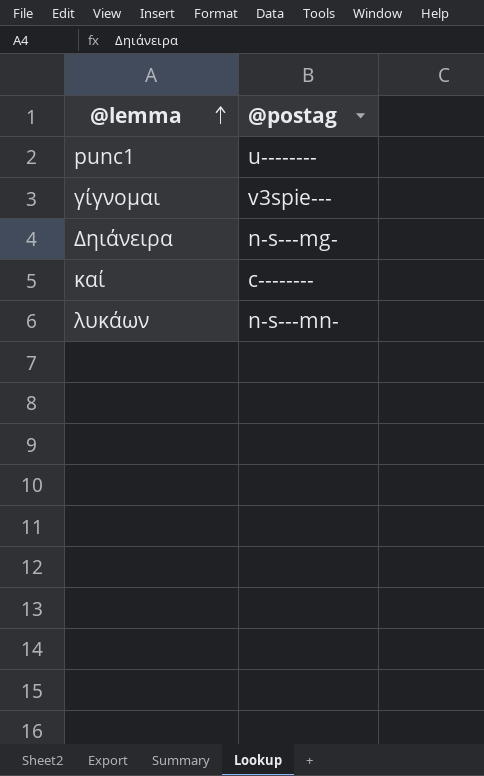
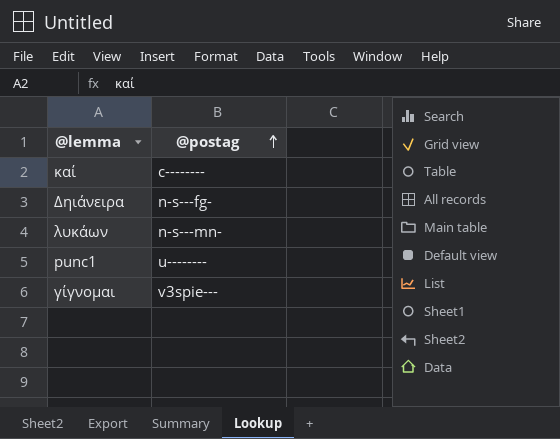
row order: @lemma ascending -> @postag ascending
Δηιάνειρα | @postag: n-s---mg- -> n-s---fg-

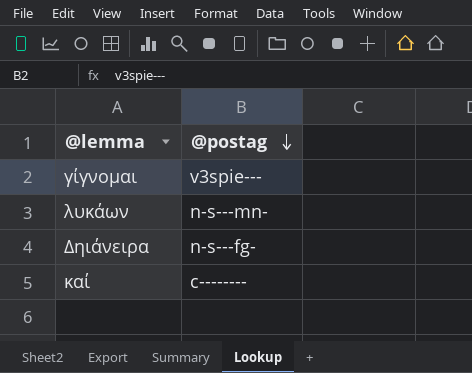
row order: @postag ascending -> @postag descending
row punc1: u-------- -> none

